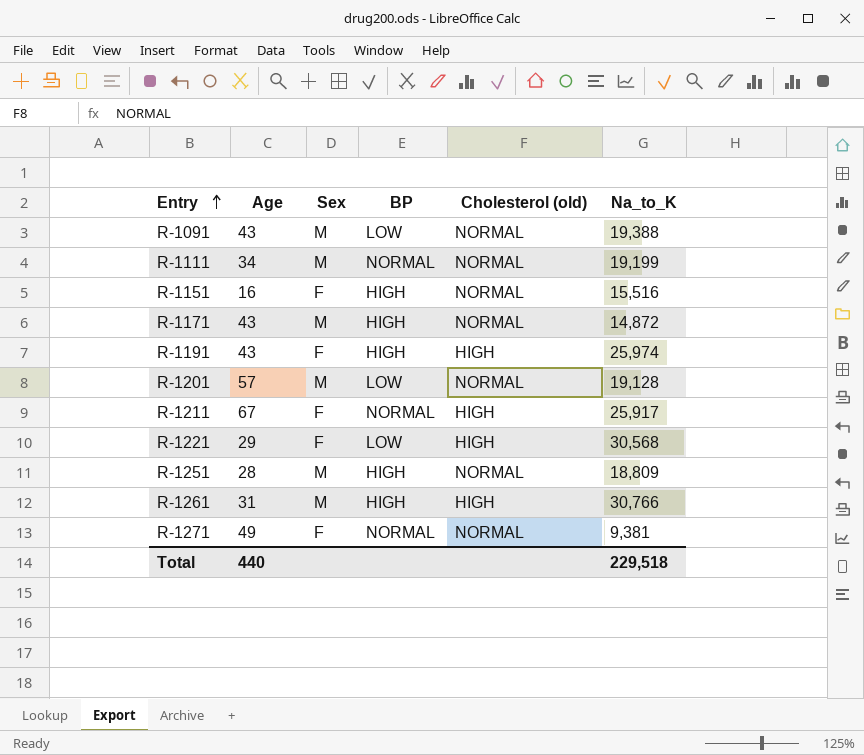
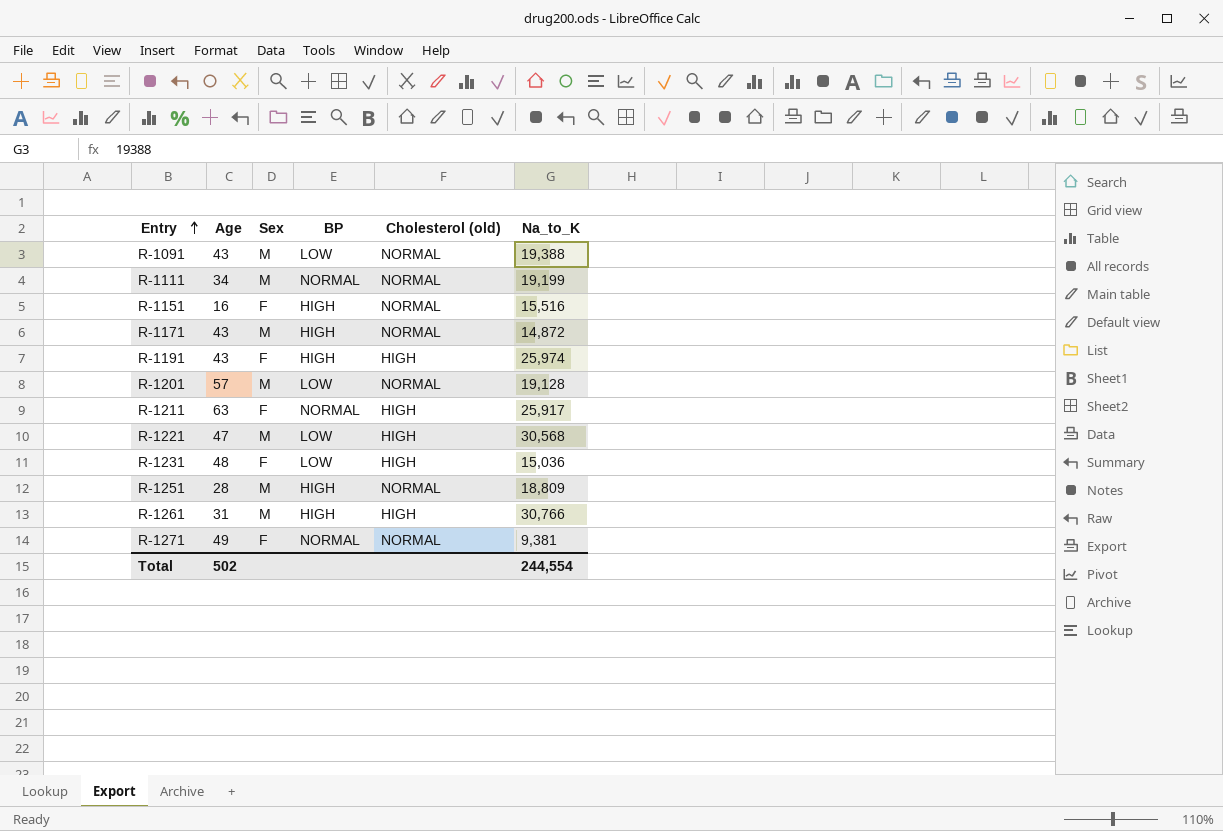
R-1211 | Age: 67 -> 63
R-1221 | Age: 29 -> 47
R-1221 | Sex: F -> M
row R-1231: none -> 48 | F | LOW | HIGH | 15,036
Total | Age: 440 -> 502
Total | Na_to_K: 229,518 -> 244,554

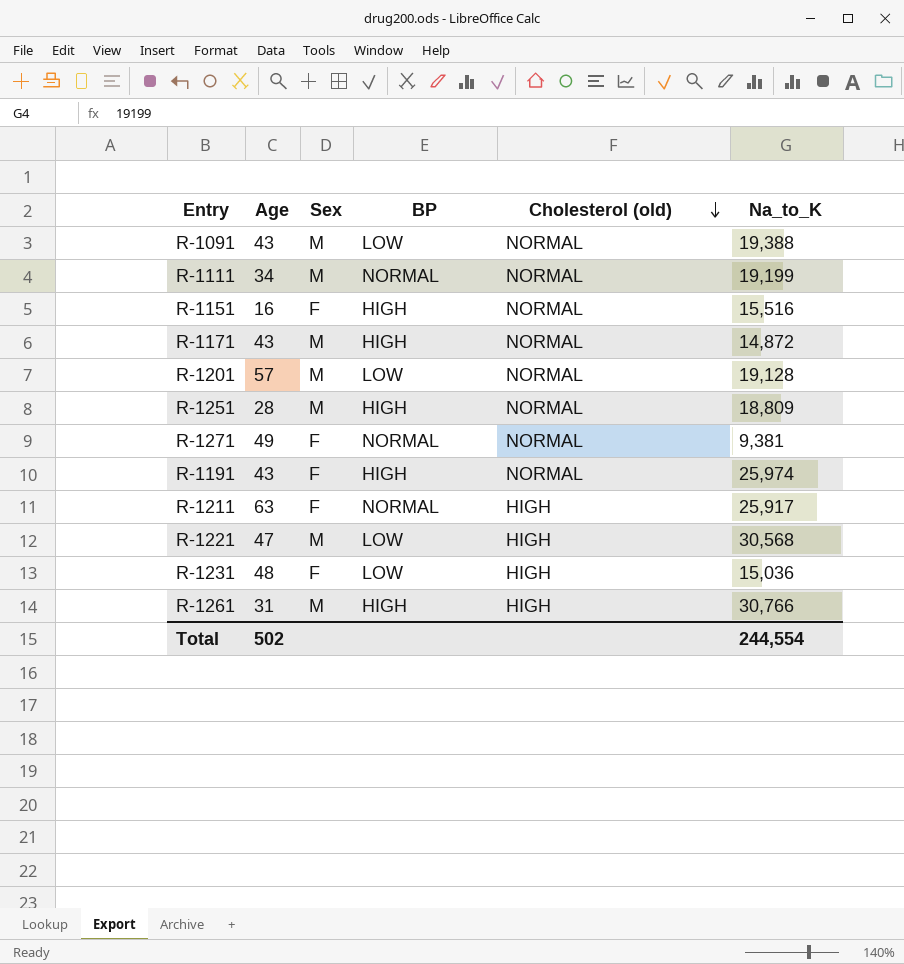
row order: Entry ascending -> Cholesterol (old) descending
R-1191 | Cholesterol (old): HIGH -> NORMAL

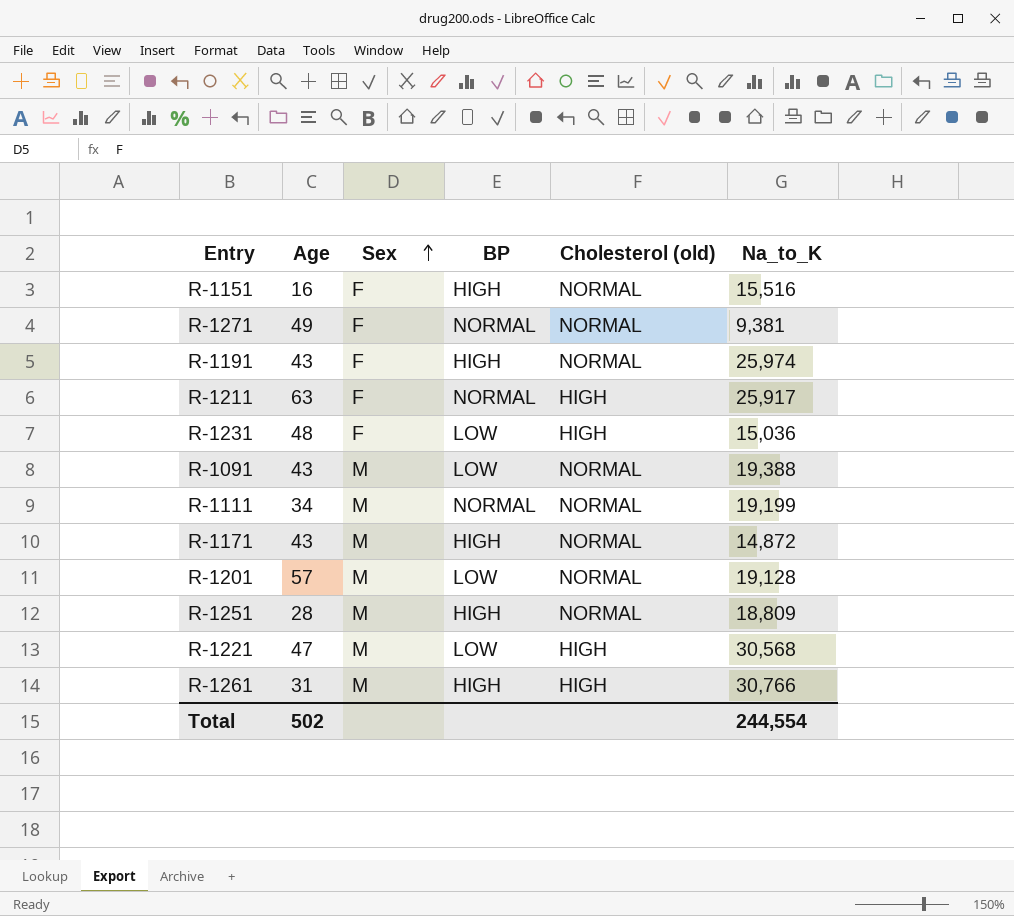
row order: Cholesterol (old) descending -> Sex ascending

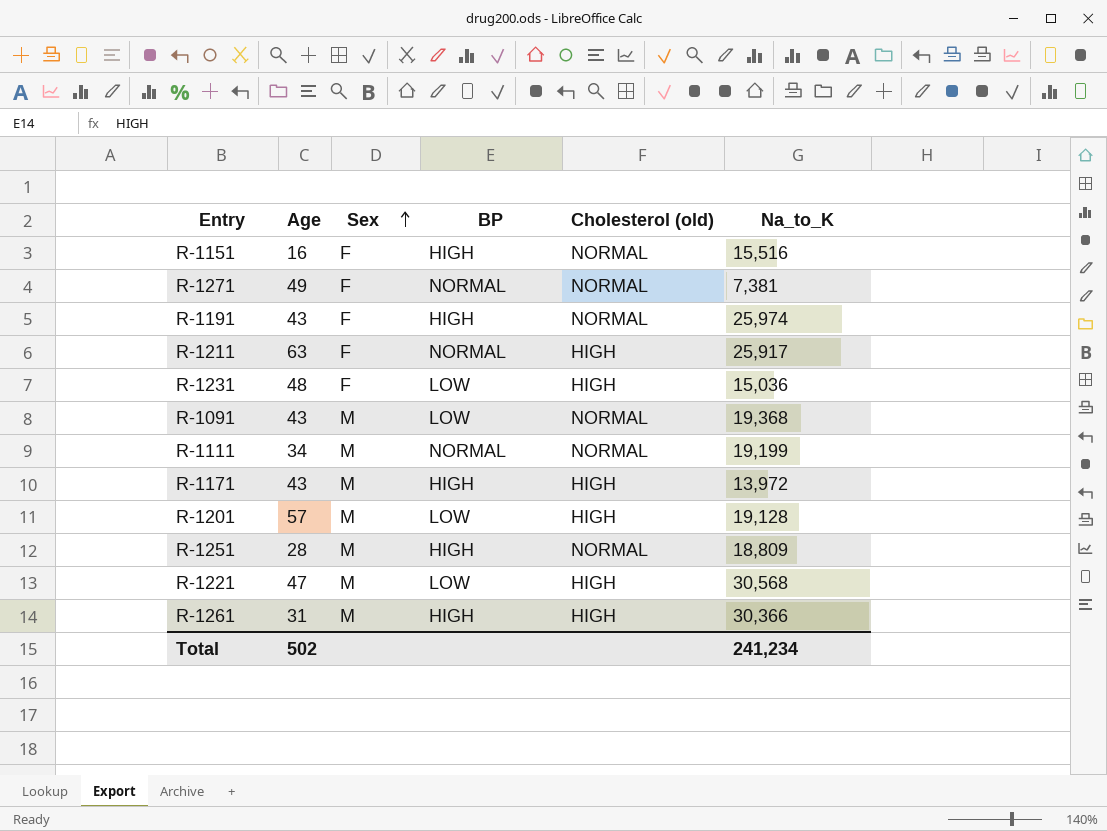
R-1271 | Na_to_K: 9,381 -> 7,381
R-1091 | Na_to_K: 19,388 -> 19,368
R-1171 | Cholesterol (old): NORMAL -> HIGH
R-1171 | Na_to_K: 14,872 -> 13,972
R-1201 | Cholesterol (old): NORMAL -> HIGH
R-1261 | Na_to_K: 30,766 -> 30,366
Total | Na_to_K: 244,554 -> 241,234

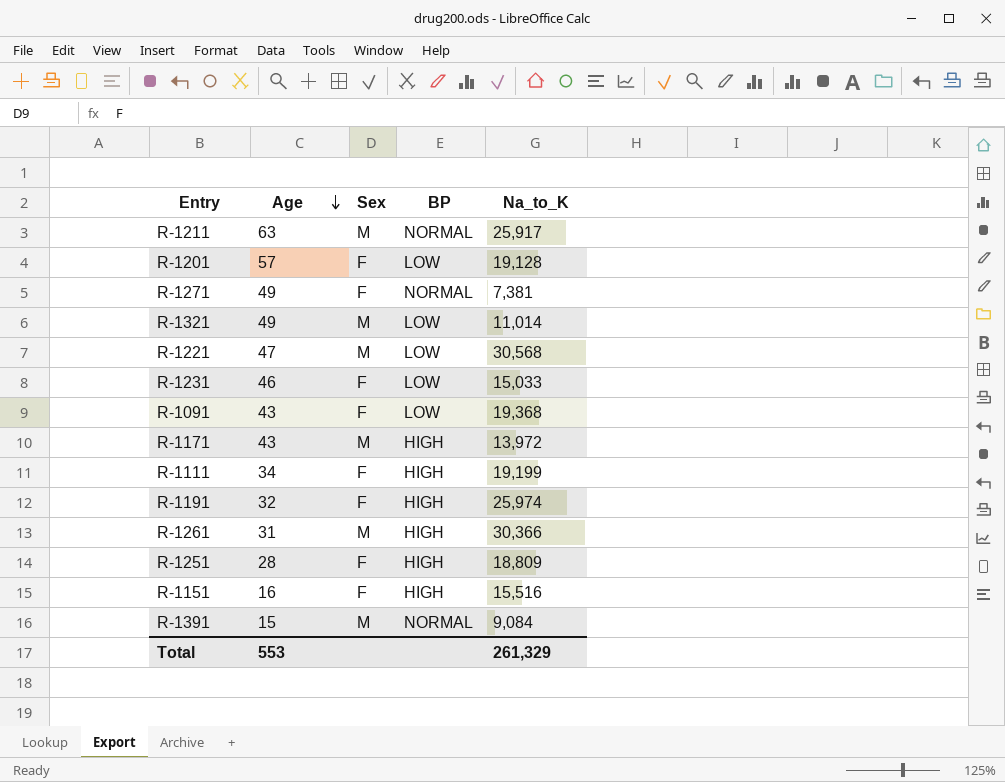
row order: Sex ascending -> Age descending
column Cholesterol (old) | position: 5 -> none
R-1211 | Sex: F -> M
R-1201 | Sex: M -> F
row R-1321: none -> 49 | M | LOW | 11,014
R-1231 | Age: 48 -> 46
R-1231 | Na_to_K: 15,036 -> 15,033
R-1091 | Sex: M -> F
R-1111 | Sex: M -> F
R-1111 | BP: NORMAL -> HIGH
R-1191 | Age: 43 -> 32
R-1251 | Sex: M -> F
row R-1391: none -> 15 | M | NORMAL | 9,084
Total | Age: 502 -> 553
Total | Na_to_K: 241,234 -> 261,329

